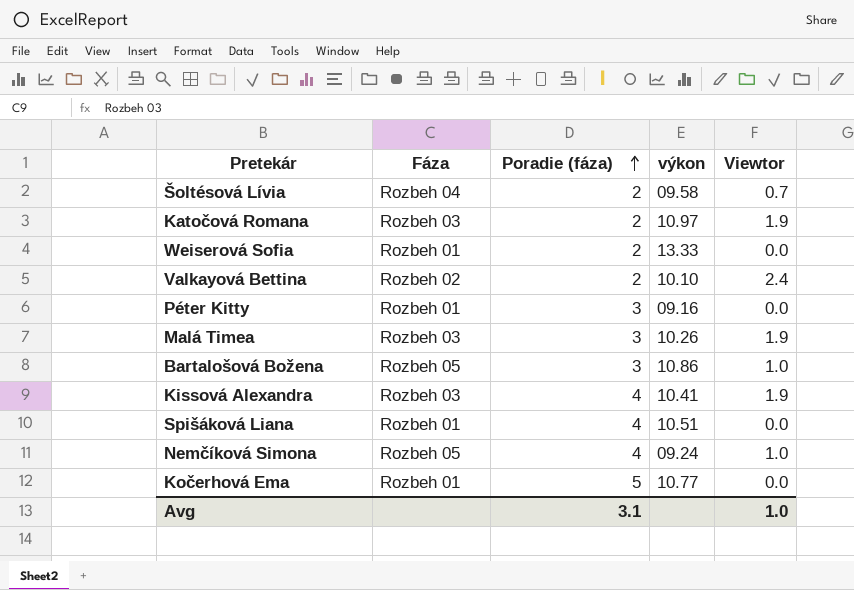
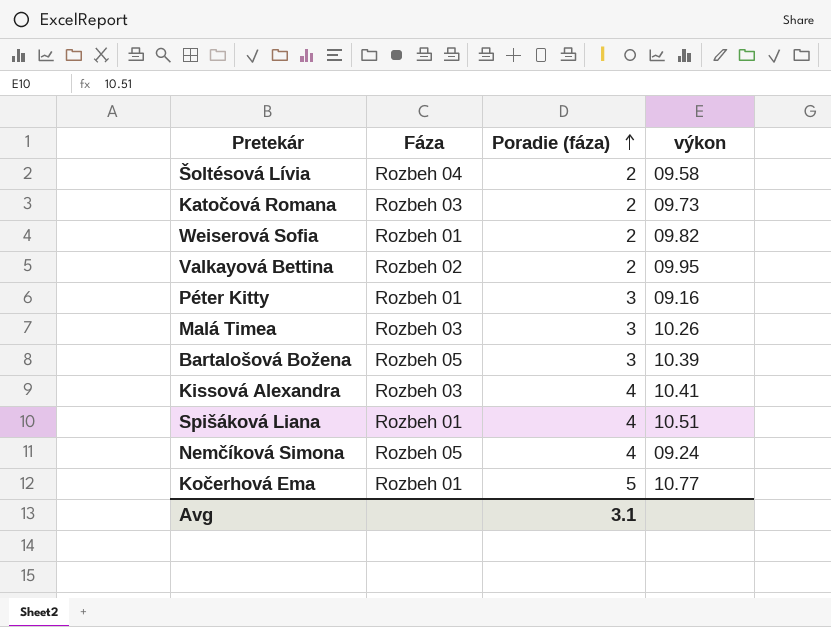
column Viewtor | position: 5 -> none
Katočová Romana | výkon: 10.97 -> 09.73
Weiserová Sofia | výkon: 13.33 -> 09.82
Valkayová Bettina | výkon: 10.10 -> 09.95
Bartalošová Božena | výkon: 10.86 -> 10.39

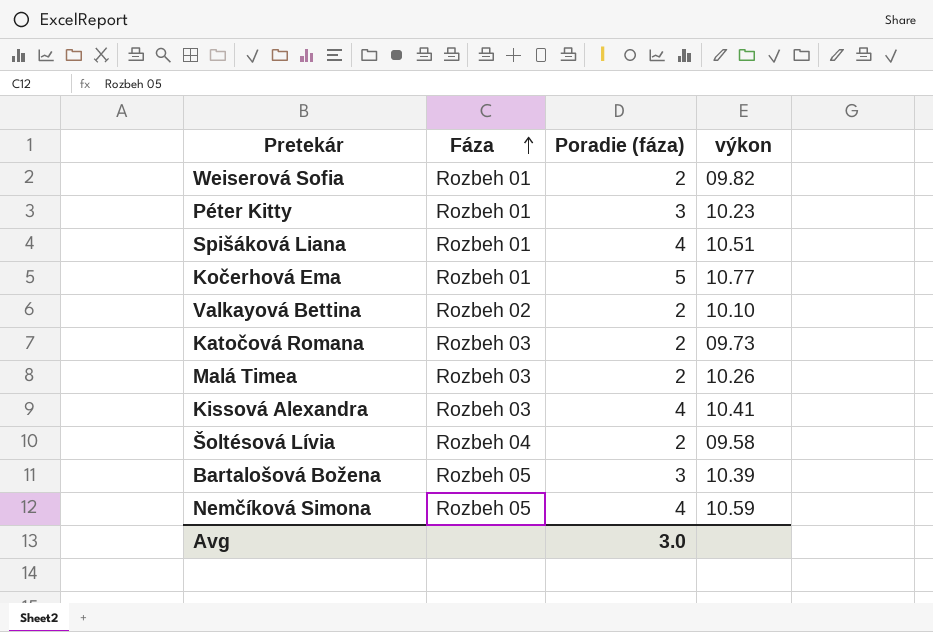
row order: Poradie (fáza) ascending -> Fáza ascending
Péter Kitty | výkon: 09.16 -> 10.23
Valkayová Bettina | výkon: 09.95 -> 10.10
Malá Timea | Poradie (fáza): 3 -> 2
Nemčíková Simona | výkon: 09.24 -> 10.59
Avg | Poradie (fáza): 3.1 -> 3.0

